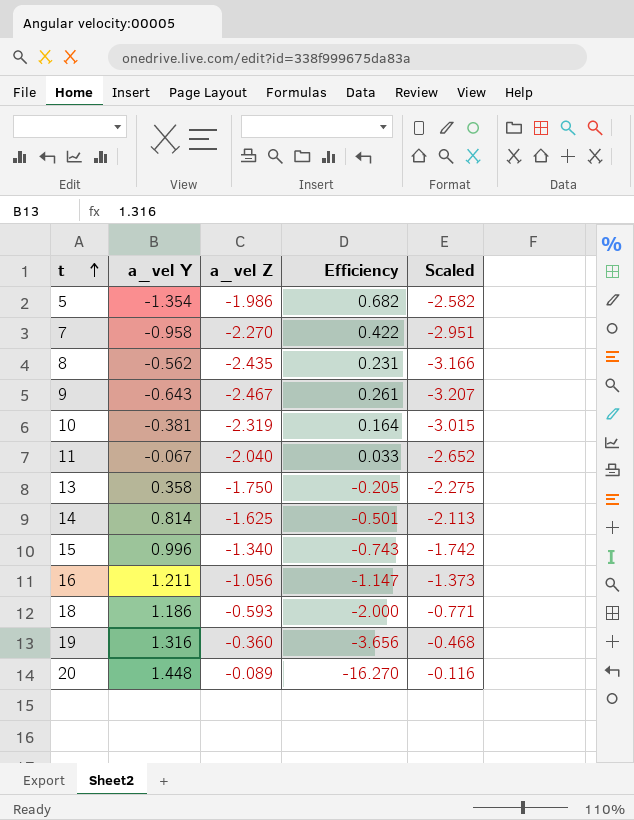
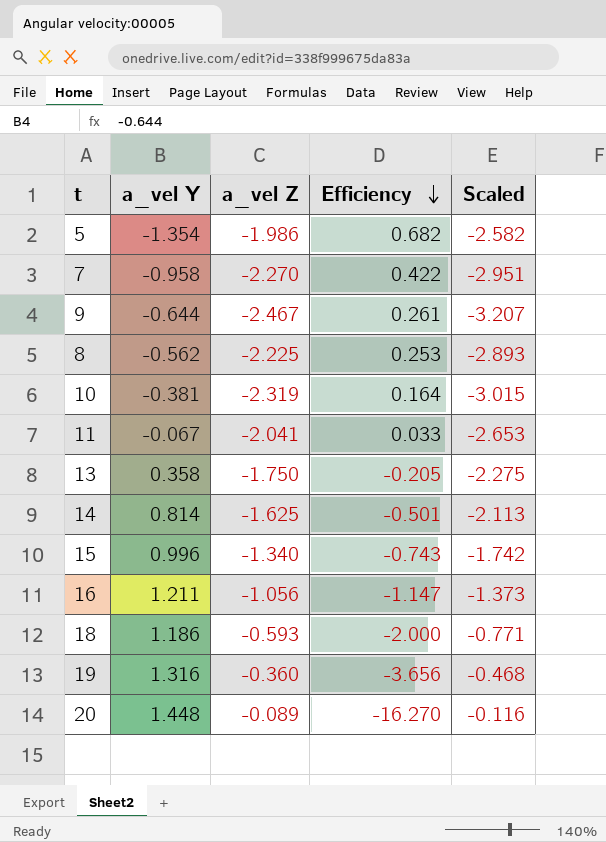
row order: t ascending -> Efficiency descending
9 | a_vel Y: -0.643 -> -0.644
8 | a_vel Z: -2.435 -> -2.225
8 | Efficiency: 0.231 -> 0.253
8 | Scaled: -3.166 -> -2.893
11 | a_vel Z: -2.040 -> -2.041
11 | Scaled: -2.652 -> -2.653

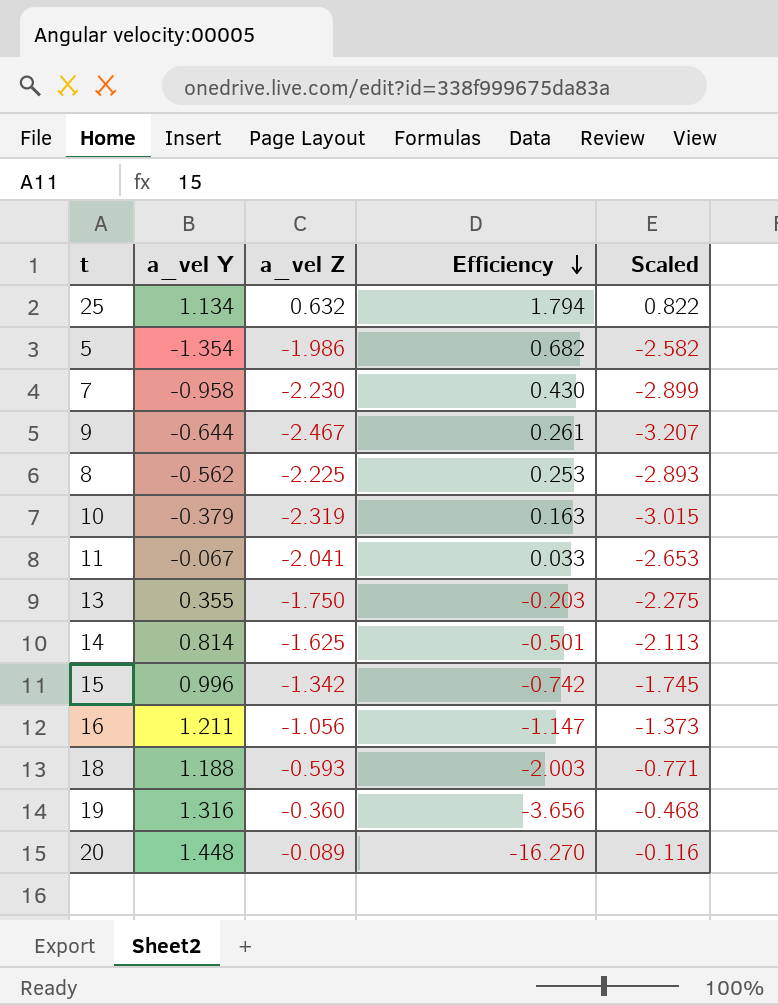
row 25: none -> 1.134 | 0.632 | 1.794 | 0.822
7 | a_vel Z: -2.270 -> -2.230
7 | Efficiency: 0.422 -> 0.430
7 | Scaled: -2.951 -> -2.899
10 | a_vel Y: -0.381 -> -0.379
10 | Efficiency: 0.164 -> 0.163
13 | a_vel Y: 0.358 -> 0.355
13 | Efficiency: -0.205 -> -0.203
15 | a_vel Z: -1.340 -> -1.342
15 | Efficiency: -0.743 -> -0.742
15 | Scaled: -1.742 -> -1.745
18 | a_vel Y: 1.186 -> 1.188
18 | Efficiency: -2.000 -> -2.003

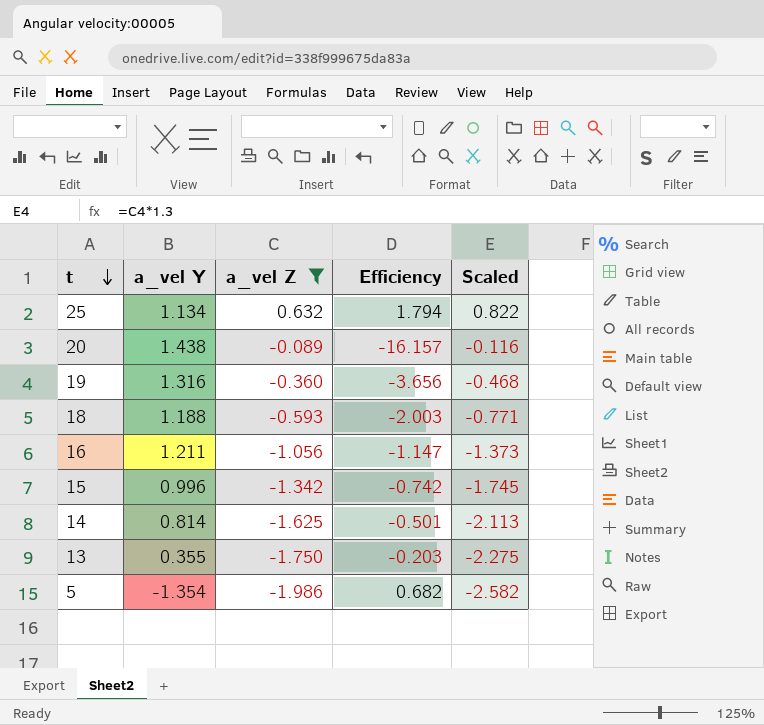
filter: none -> a_vel Z >= -1.986
row order: Efficiency descending -> t descending
20 | a_vel Y: 1.448 -> 1.438
20 | Efficiency: -16.270 -> -16.157

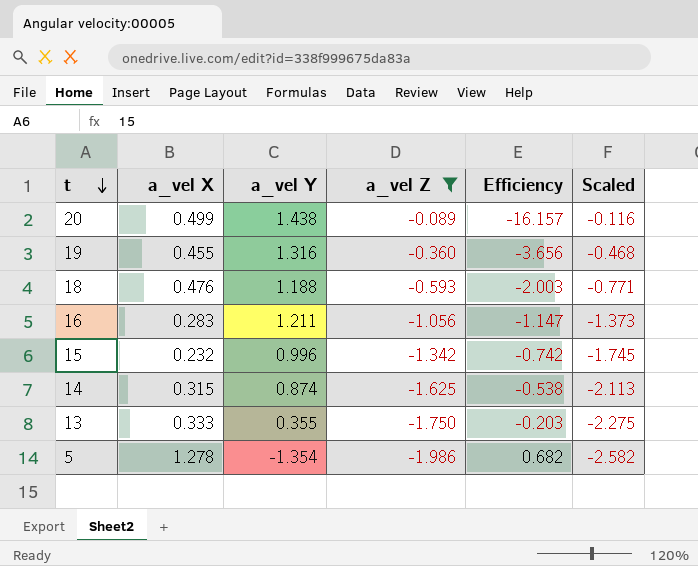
column a_vel X | position: none -> 2
row 25: 1.134 | 0.632 | 1.794 | 0.822 -> none
14 | a_vel Y: 0.814 -> 0.874
14 | Efficiency: -0.501 -> -0.538

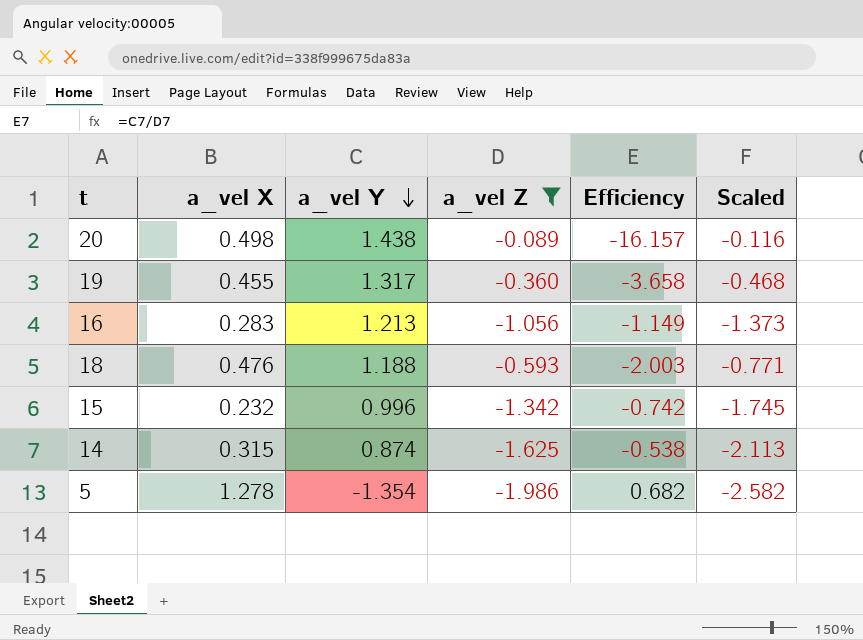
row order: t descending -> a_vel Y descending
row 13: 0.333 | 0.355 | -1.750 | -0.203 | -2.275 -> none
20 | a_vel X: 0.499 -> 0.498
19 | a_vel Y: 1.316 -> 1.317
19 | Efficiency: -3.656 -> -3.658
16 | a_vel Y: 1.211 -> 1.213
16 | Efficiency: -1.147 -> -1.149

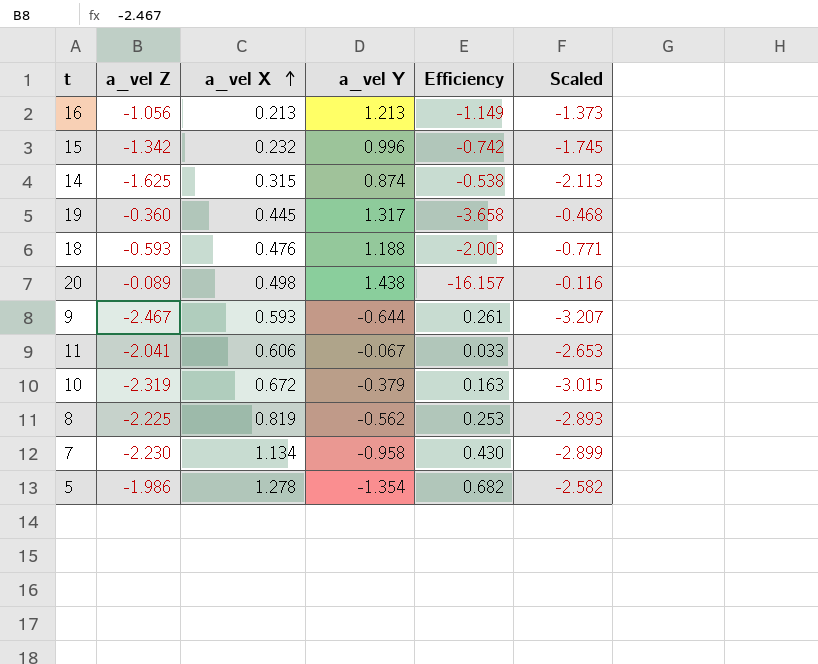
filter: a_vel Z >= -1.986 -> none
row order: a_vel Y descending -> a_vel X ascending
column a_vel Z | position: 4 -> 2
16 | a_vel X: 0.283 -> 0.213
19 | a_vel X: 0.455 -> 0.445

